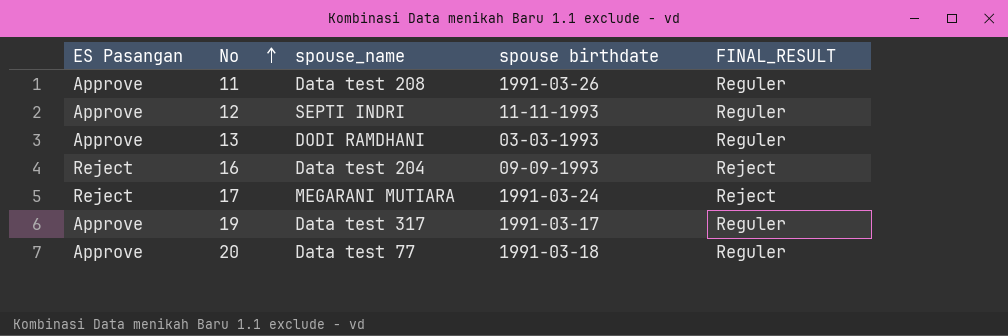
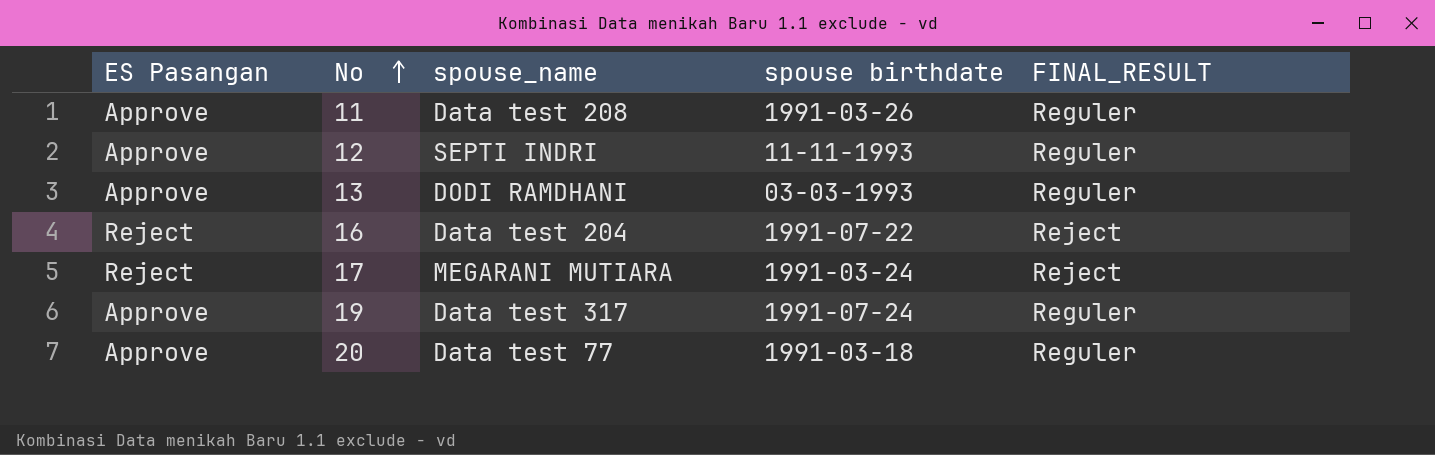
16 | spouse birthdate: 09-09-1993 -> 1991-07-22
19 | spouse birthdate: 1991-03-17 -> 1991-07-24

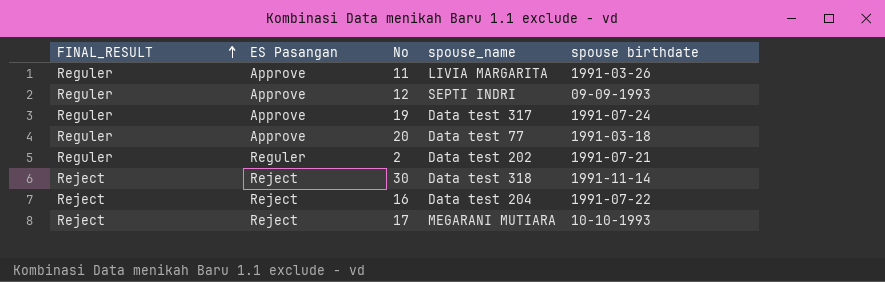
row order: No ascending -> FINAL_RESULT ascending
column FINAL_RESULT | position: 5 -> 1
row 13: Approve | DODI RAMDHANI | 03-03-1993 | Reguler -> none
11 | spouse_name: Data test 208 -> LIVIA MARGARITA
12 | spouse birthdate: 11-11-1993 -> 09-09-1993
row 2: none -> Reguler | Reguler | Data test 202 | 1991-07-21
row 30: none -> Reject | Reject | Data test 318 | 1991-11-14
17 | spouse birthdate: 1991-03-24 -> 10-10-1993

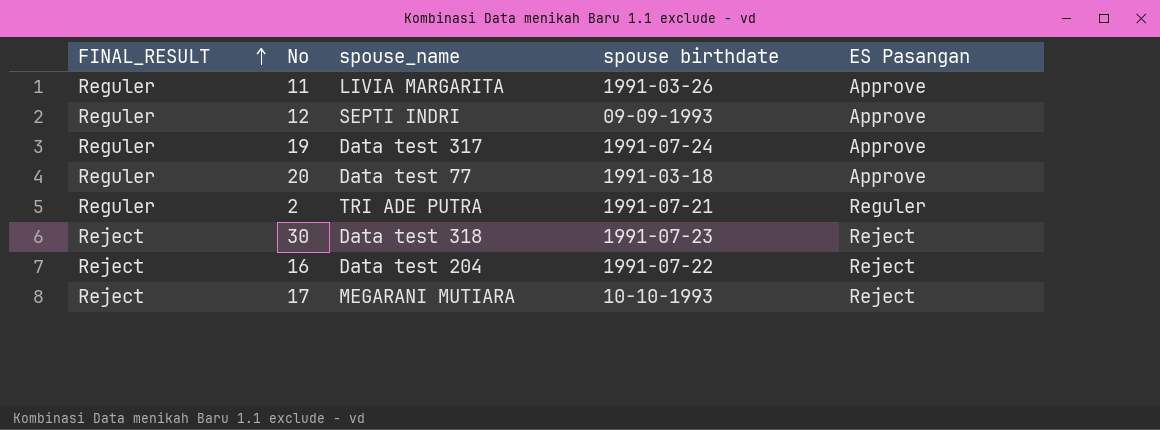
column ES Pasangan | position: 2 -> 5
2 | spouse_name: Data test 202 -> TRI ADE PUTRA
30 | spouse birthdate: 1991-11-14 -> 1991-07-23

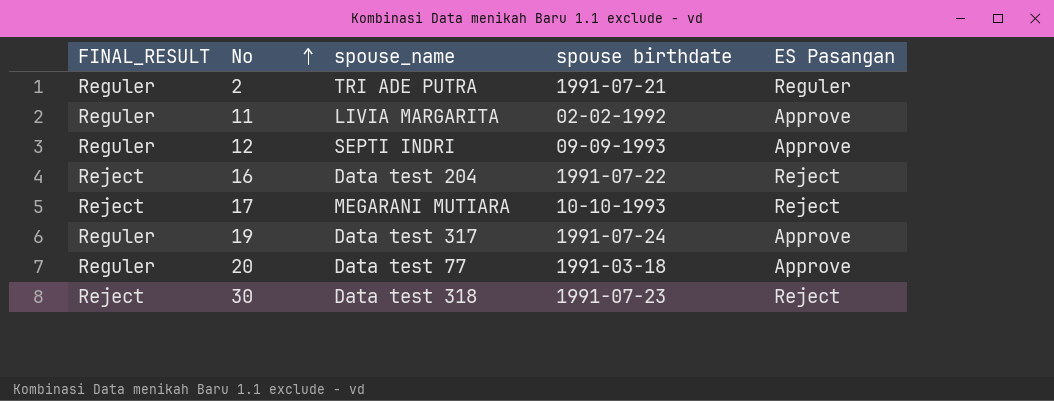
row order: FINAL_RESULT ascending -> No ascending
11 | spouse birthdate: 1991-03-26 -> 02-02-1992

